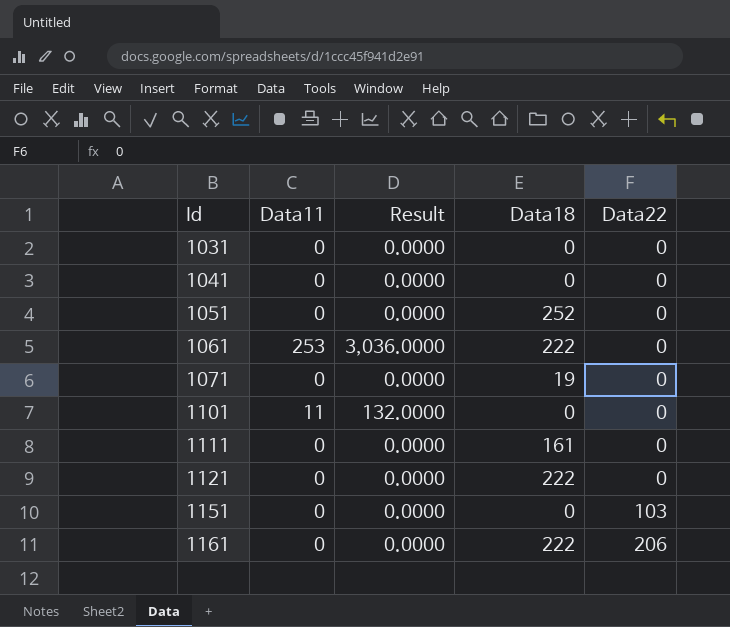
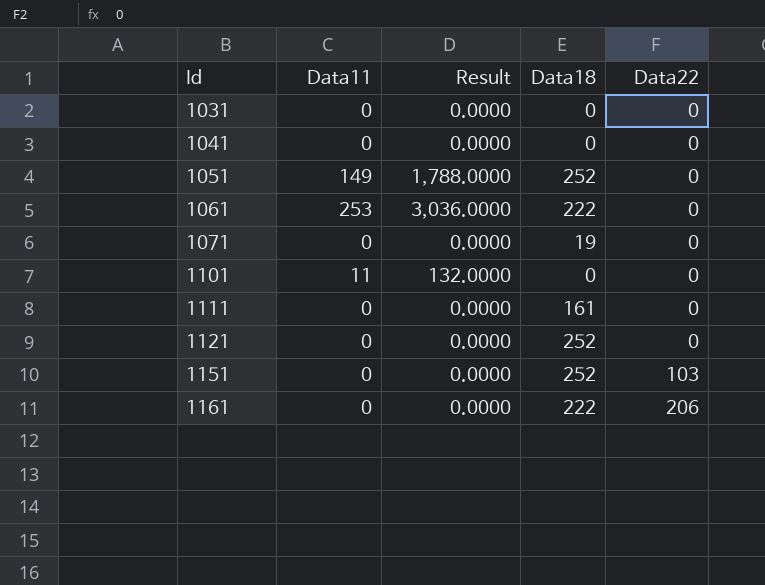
1051 | Data11: 0 -> 149
1051 | Result: 0.0000 -> 1,788.0000
1121 | Data18: 222 -> 252
1151 | Data18: 0 -> 252

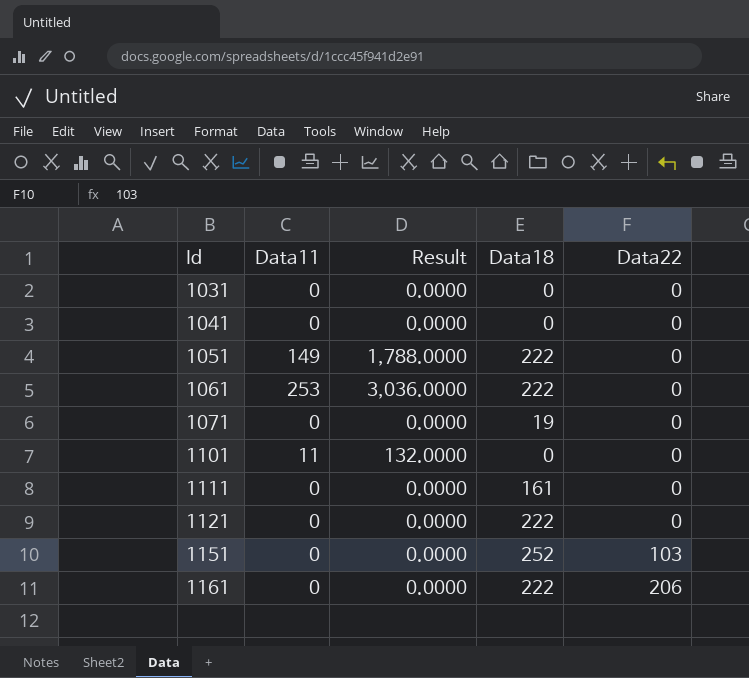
1051 | Data18: 252 -> 222
1121 | Data18: 252 -> 222

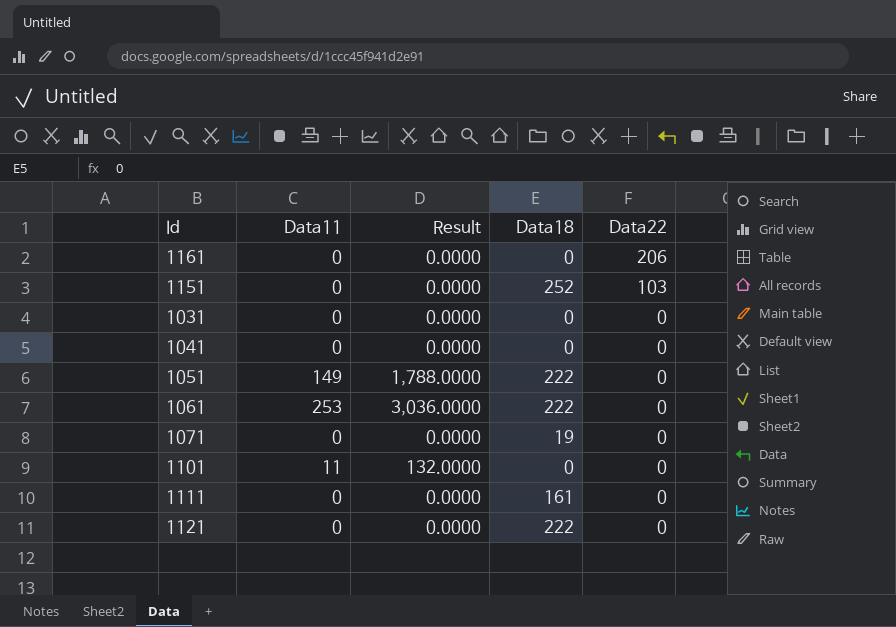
row order: Id ascending -> Data22 descending
1161 | Data18: 222 -> 0

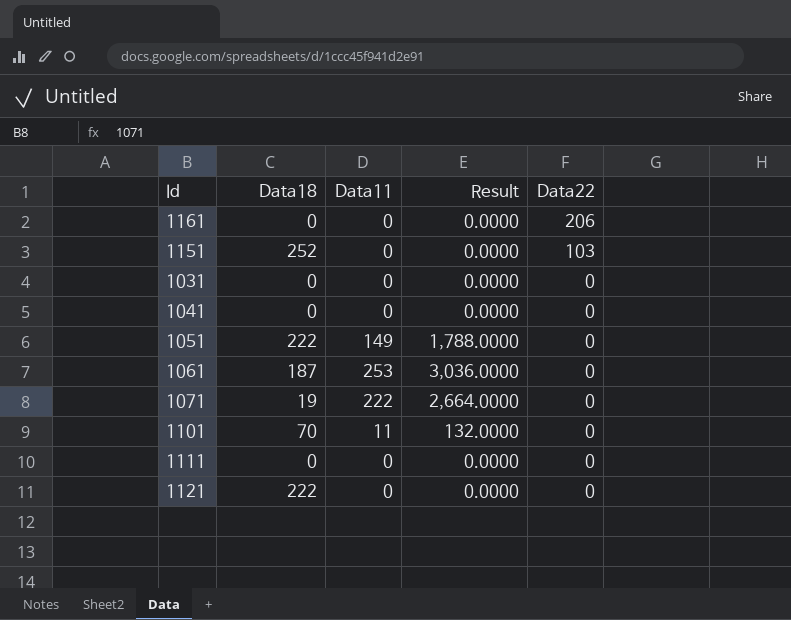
column Data18 | position: 4 -> 2
1061 | Data18: 222 -> 187
1071 | Data11: 0 -> 222
1071 | Result: 0.0000 -> 2,664.0000
1101 | Data18: 0 -> 70
1111 | Data18: 161 -> 0

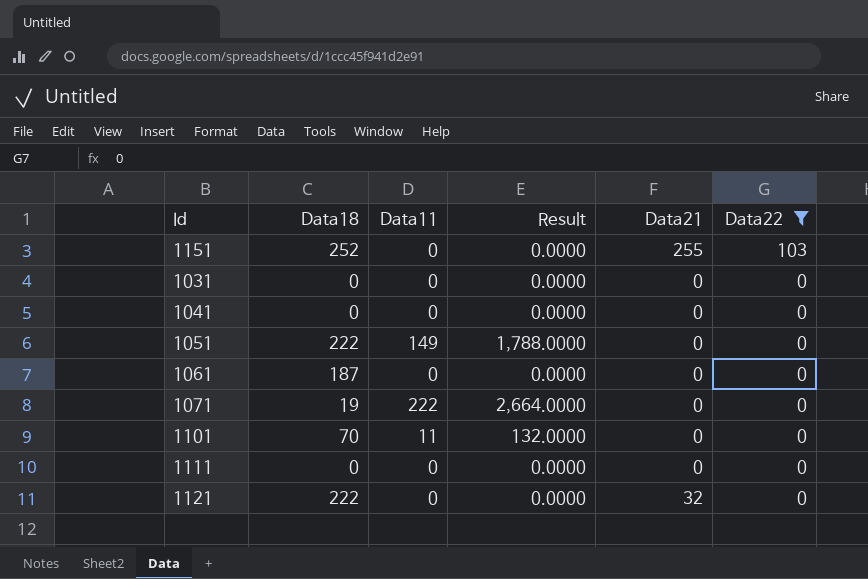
filter: none -> Data22 != 206
column Data21 | position: none -> 5
1061 | Data11: 253 -> 0
1061 | Result: 3,036.0000 -> 0.0000

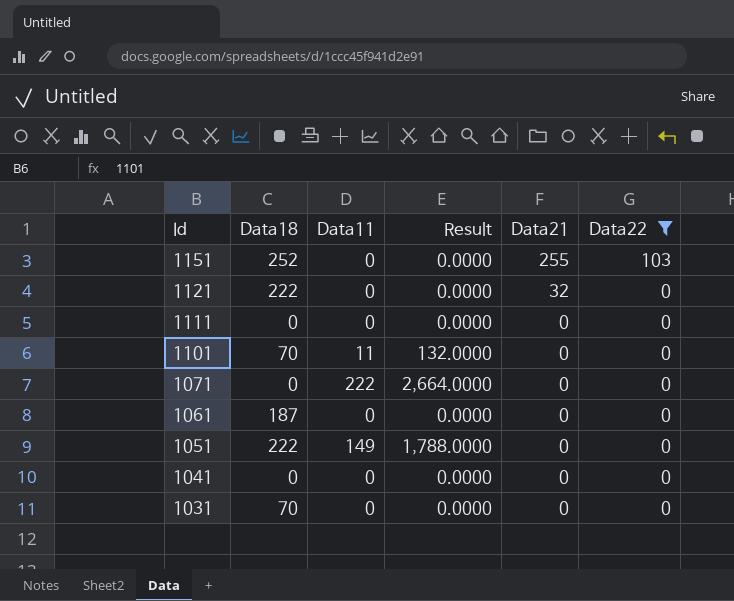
row order: Data22 descending -> Id descending
1071 | Data18: 19 -> 0
1031 | Data18: 0 -> 70

